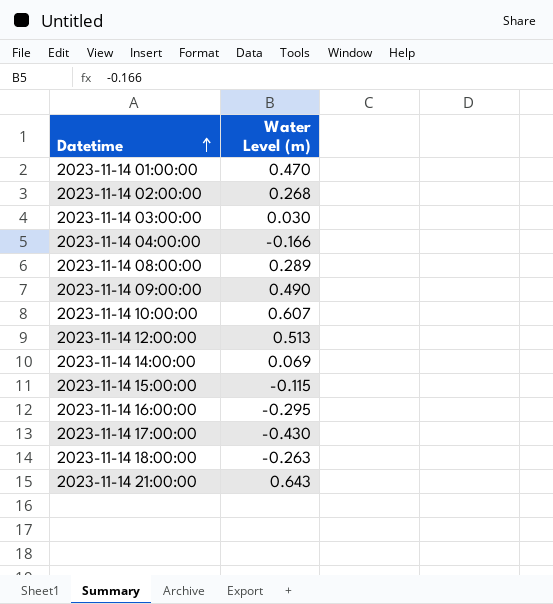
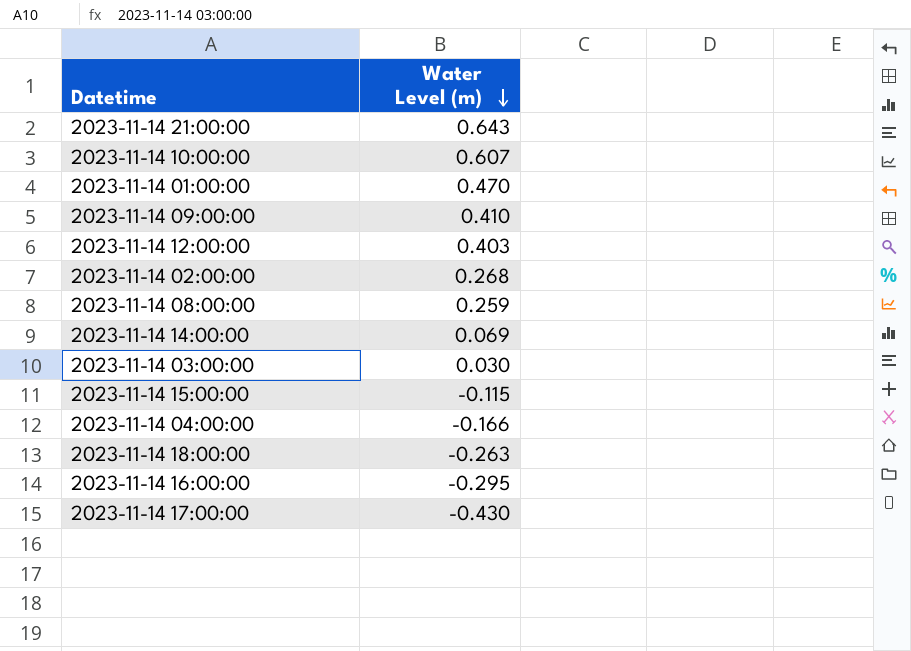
row order: Datetime ascending -> Water Level (m) descending
2023-11-14 09:00:00 | Water Level (m): 0.490 -> 0.410
2023-11-14 12:00:00 | Water Level (m): 0.513 -> 0.403
2023-11-14 08:00:00 | Water Level (m): 0.289 -> 0.259

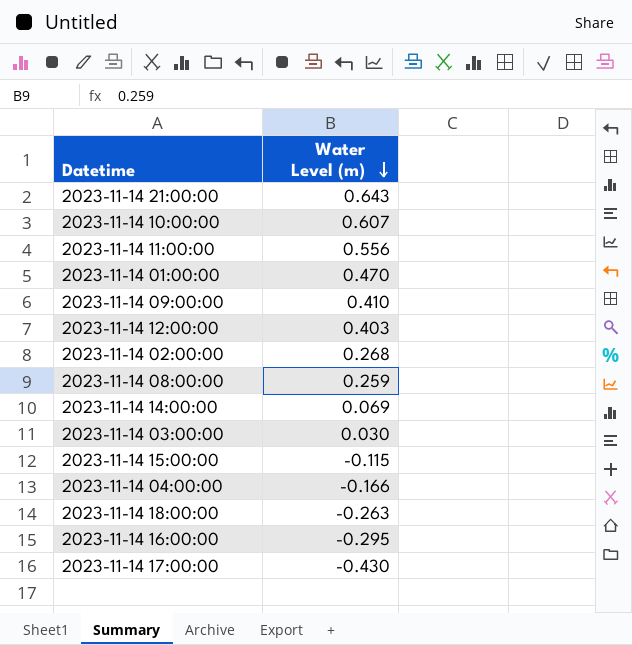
row 2023-11-14 11:00:00: none -> 0.556

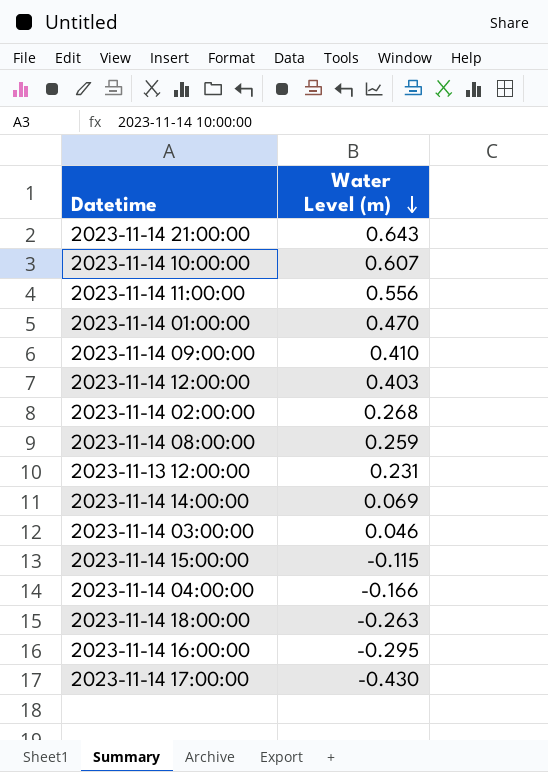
row 2023-11-13 12:00:00: none -> 0.231
2023-11-14 03:00:00 | Water Level (m): 0.030 -> 0.046

